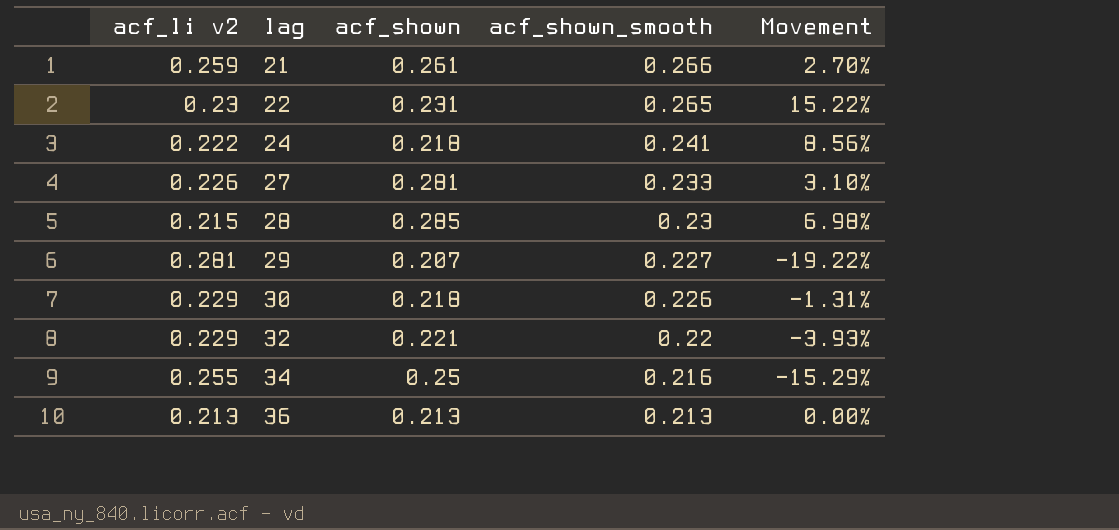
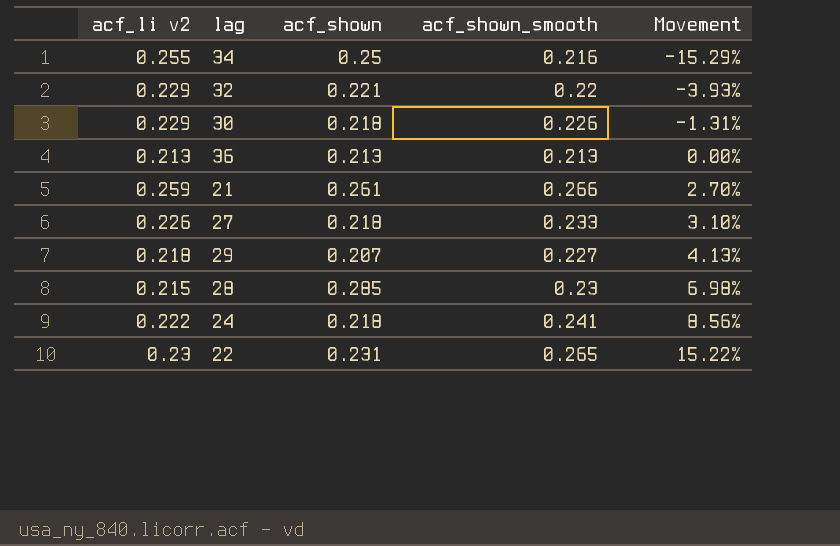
row order: lag ascending -> Movement ascending
27 | acf_shown: 0.281 -> 0.218
29 | acf_li v2: 0.281 -> 0.218
29 | Movement: -19.22% -> 4.13%

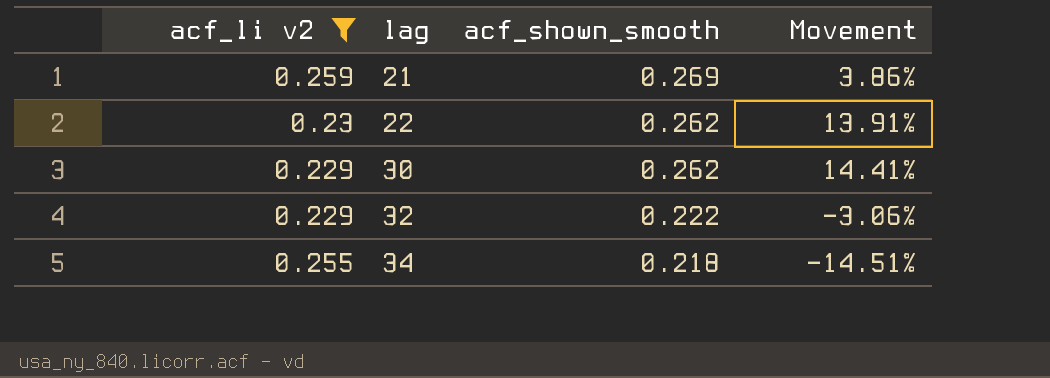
filter: none -> acf_li v2 >= 0.229
row order: Movement ascending -> lag ascending
column acf_shown | position: 3 -> none
21 | acf_shown_smooth: 0.266 -> 0.269
21 | Movement: 2.70% -> 3.86%
22 | acf_shown_smooth: 0.265 -> 0.262
22 | Movement: 15.22% -> 13.91%
30 | acf_shown_smooth: 0.226 -> 0.262
30 | Movement: -1.31% -> 14.41%
32 | acf_shown_smooth: 0.22 -> 0.222
32 | Movement: -3.93% -> -3.06%
34 | acf_shown_smooth: 0.216 -> 0.218
34 | Movement: -15.29% -> -14.51%

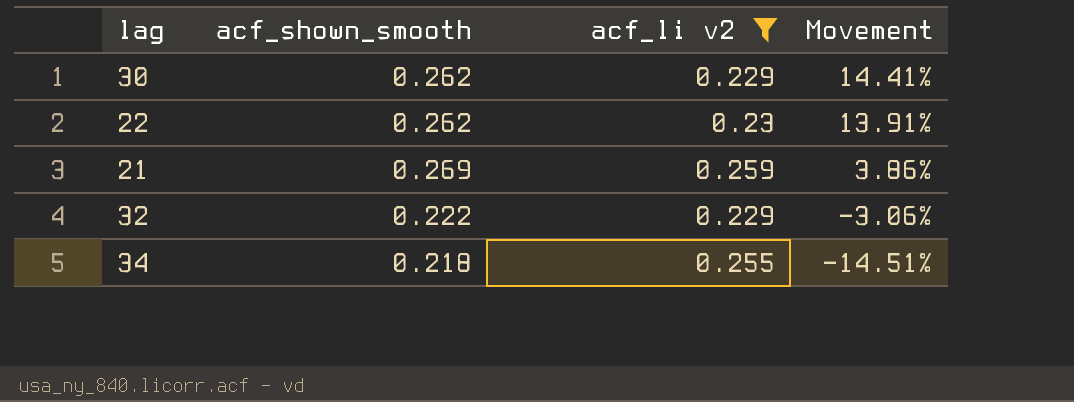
row order: lag ascending -> Movement descending
column acf_li v2 | position: 1 -> 3

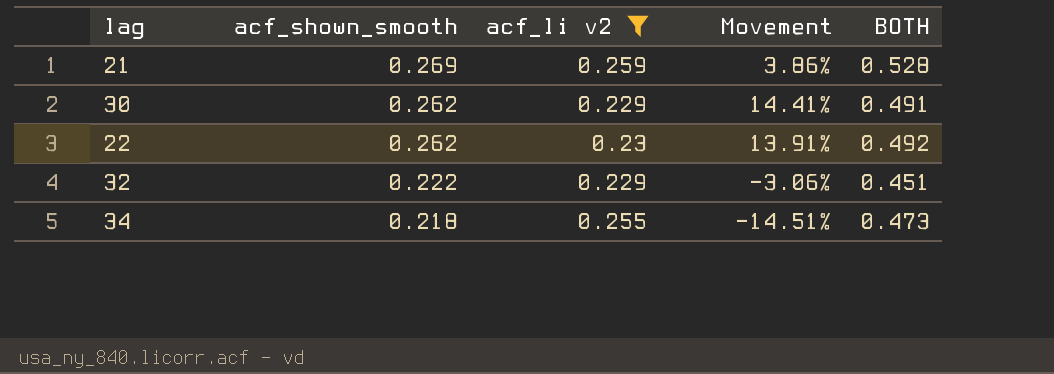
row order: Movement descending -> acf_shown_smooth descending
column BOTH | formula: none -> [acf_shown_smooth] + [acf_li v2]

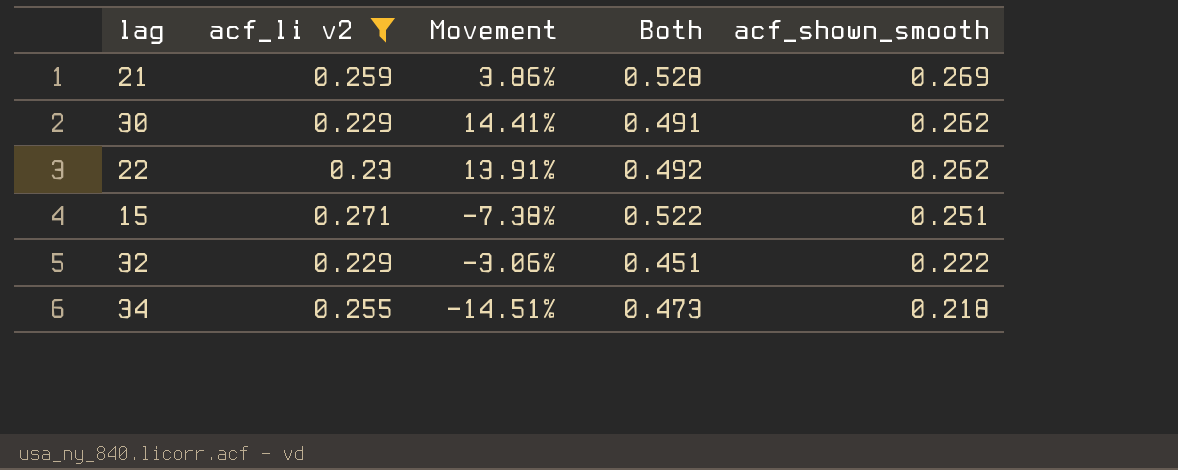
column name: BOTH -> Both
column acf_shown_smooth | position: 2 -> 5
row 15: none -> 0.271 | -7.38% | 0.522 | 0.251

